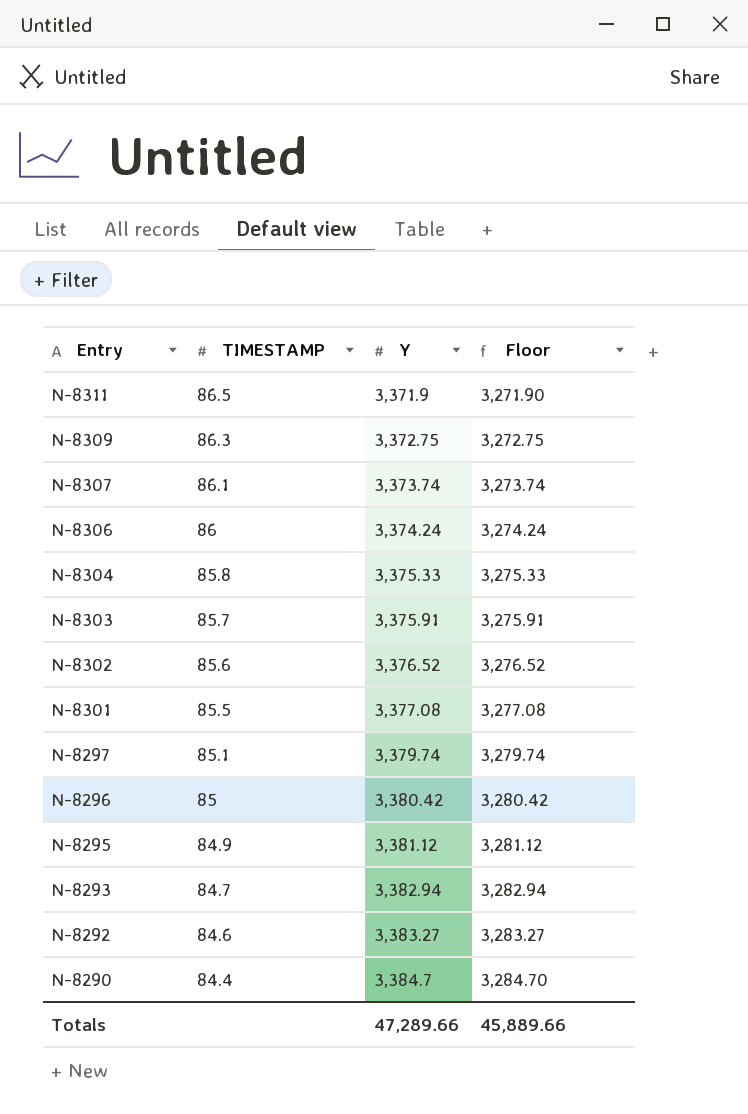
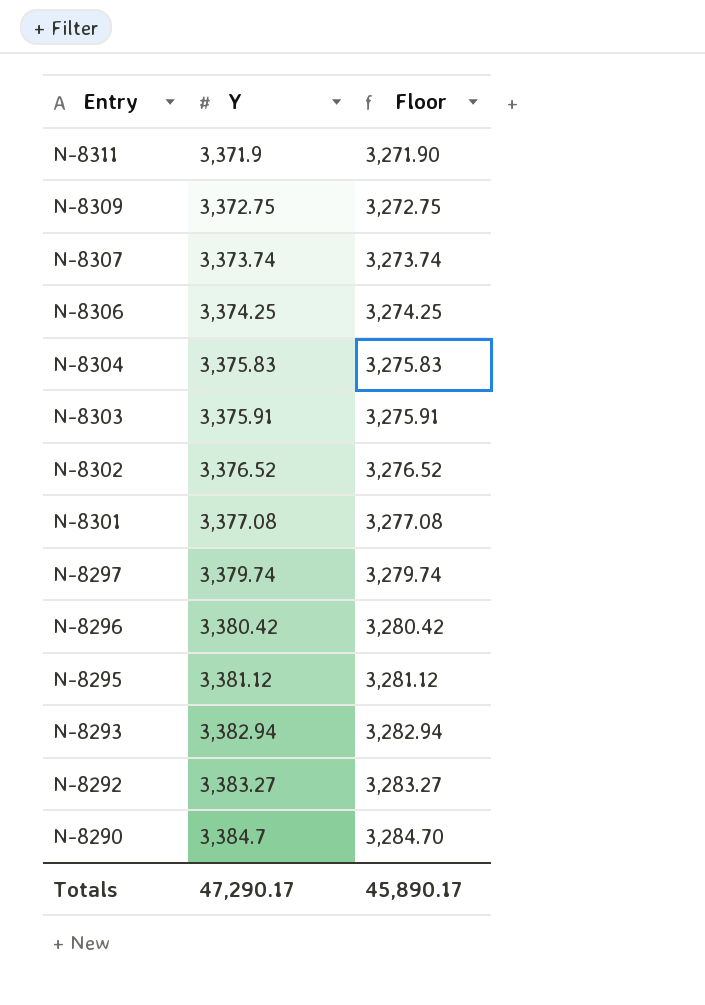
column TIMESTAMP | position: 2 -> none
N-8306 | Y: 3,374.24 -> 3,374.25
N-8306 | Floor: 3,274.24 -> 3,274.25
N-8304 | Y: 3,375.33 -> 3,375.83
N-8304 | Floor: 3,275.33 -> 3,275.83
Totals | Y: 47,289.66 -> 47,290.17
Totals | Floor: 45,889.66 -> 45,890.17

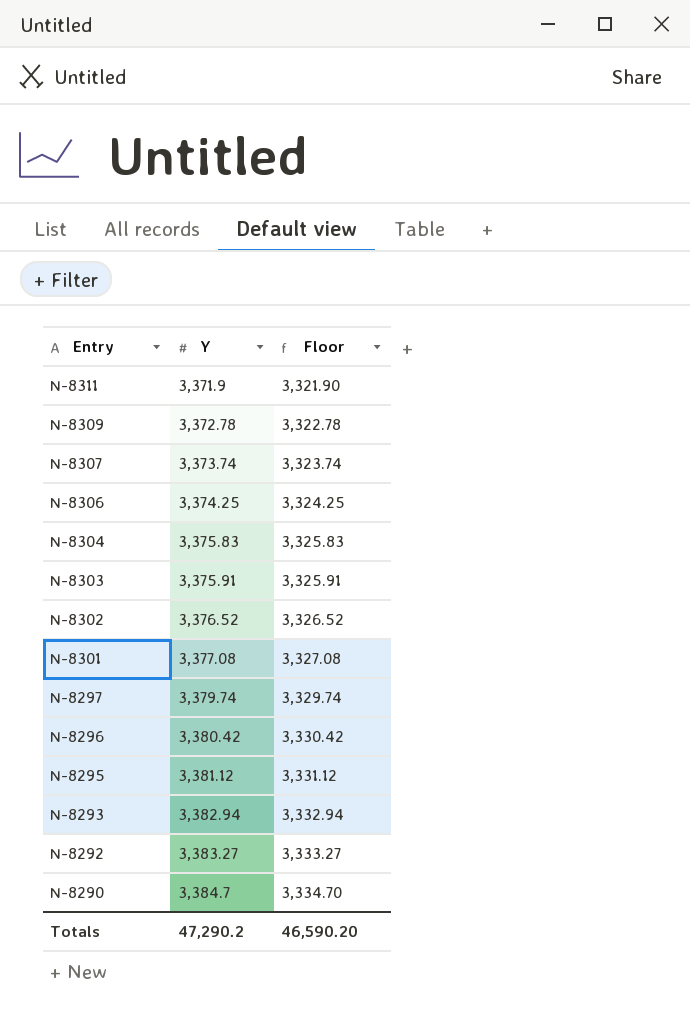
column Floor | formula: [Y] - 100 -> [Y] - 50
N-8309 | Y: 3,372.75 -> 3,372.78
Totals | Y: 47,290.17 -> 47,290.2
Totals | Floor: 45,890.17 -> 46,590.20

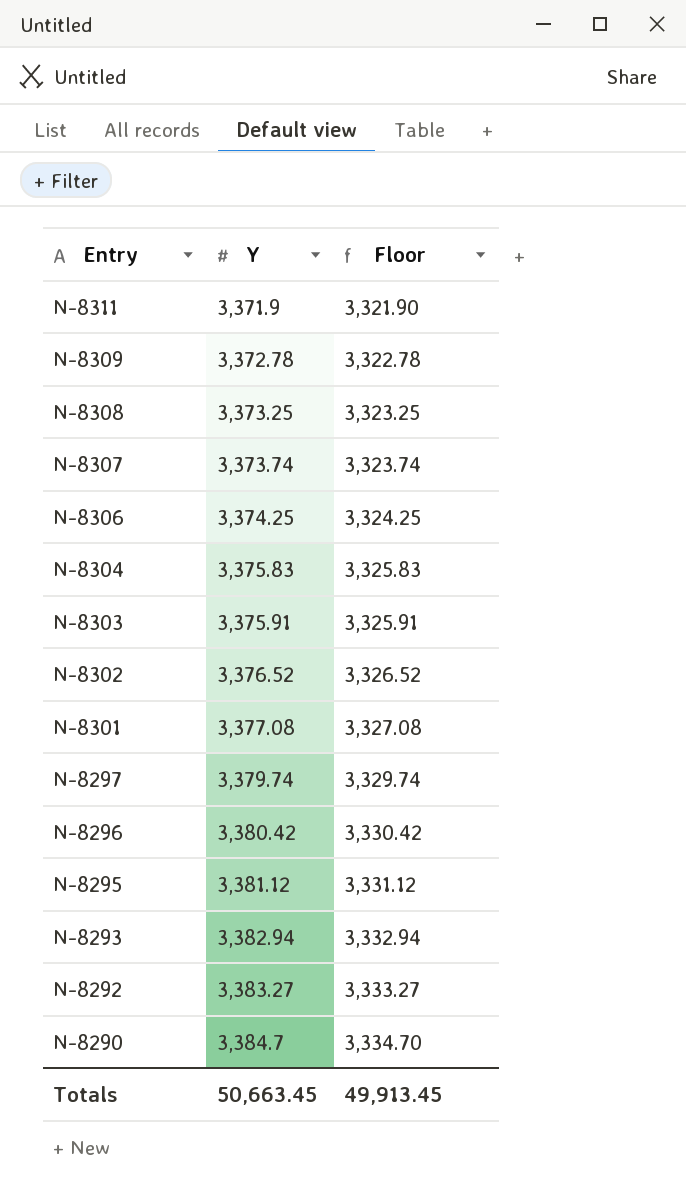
row N-8308: none -> 3,373.25 | 3,323.25
Totals | Y: 47,290.2 -> 50,663.45
Totals | Floor: 46,590.20 -> 49,913.45

